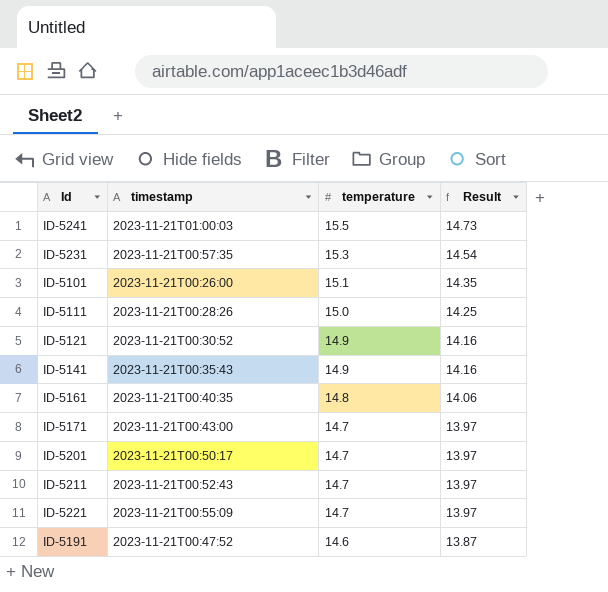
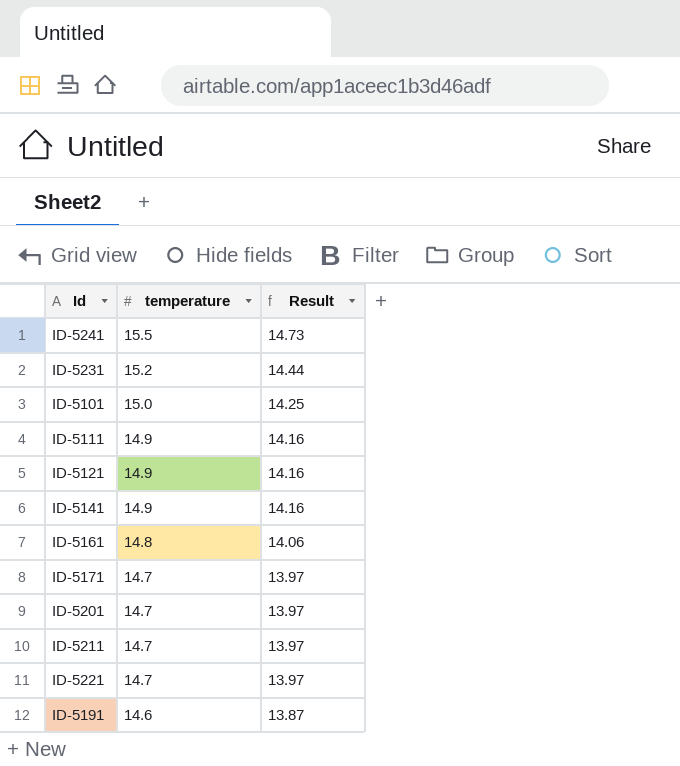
column timestamp | position: 2 -> none
ID-5231 | temperature: 15.3 -> 15.2
ID-5231 | Result: 14.54 -> 14.44
ID-5101 | temperature: 15.1 -> 15.0
ID-5101 | Result: 14.35 -> 14.25
ID-5111 | temperature: 15.0 -> 14.9
ID-5111 | Result: 14.25 -> 14.16

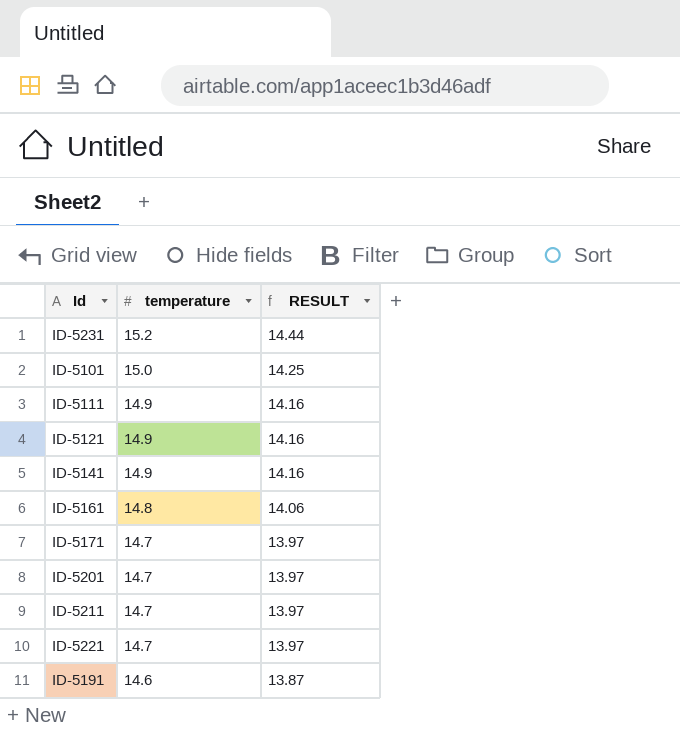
column name: Result -> RESULT
row ID-5241: 15.5 | 14.73 -> none

